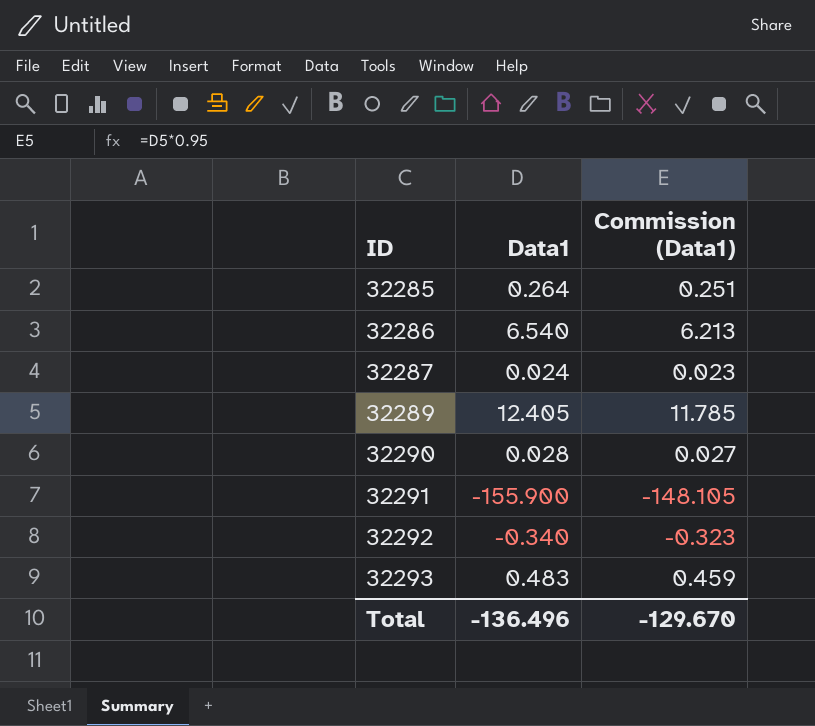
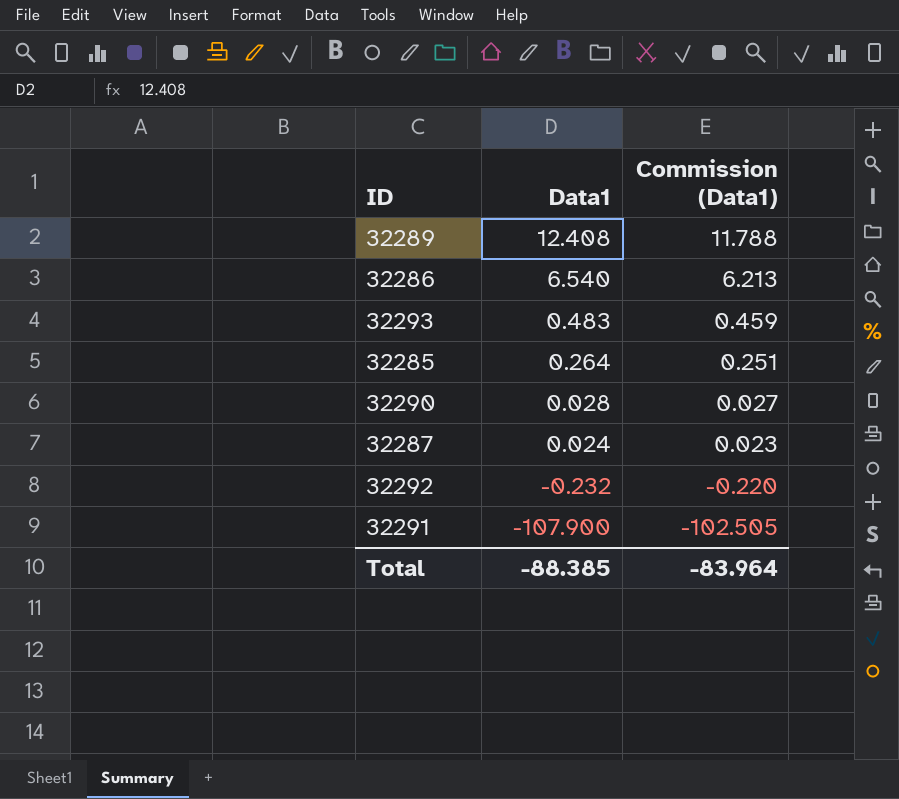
row order: ID ascending -> Data1 descending
32289 | Data1: 12.405 -> 12.408
32289 | Commission (Data1): 11.785 -> 11.788
32292 | Data1: -0.340 -> -0.232
32292 | Commission (Data1): -0.323 -> -0.220
32291 | Data1: -155.900 -> -107.900
32291 | Commission (Data1): -148.105 -> -102.505
Total | Data1: -136.496 -> -88.385
Total | Commission (Data1): -129.670 -> -83.964

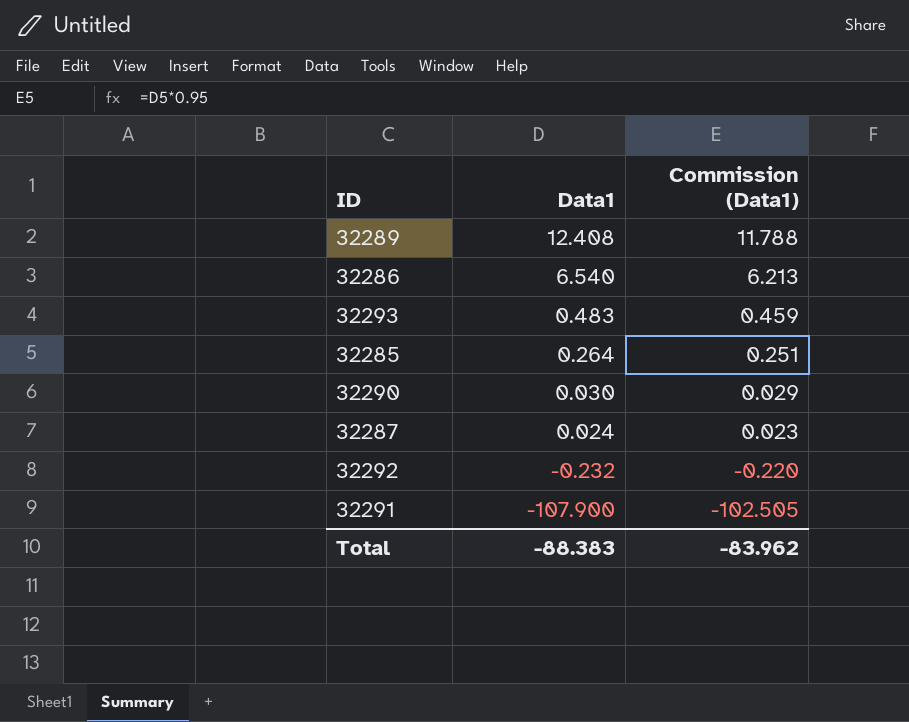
32290 | Data1: 0.028 -> 0.030
32290 | Commission (Data1): 0.027 -> 0.029
Total | Data1: -88.385 -> -88.383
Total | Commission (Data1): -83.964 -> -83.962

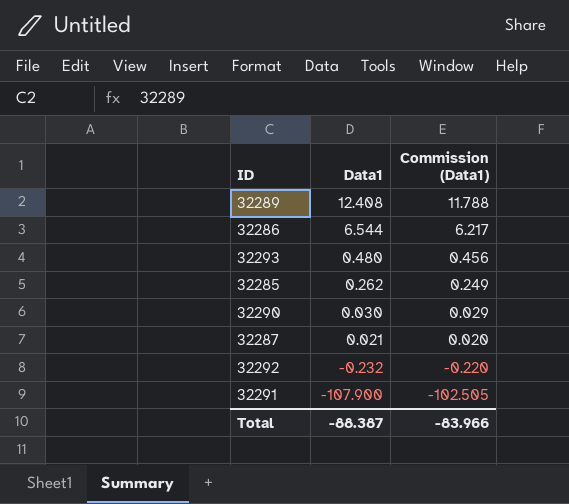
32286 | Data1: 6.540 -> 6.544
32286 | Commission (Data1): 6.213 -> 6.217
32293 | Data1: 0.483 -> 0.480
32293 | Commission (Data1): 0.459 -> 0.456
32285 | Data1: 0.264 -> 0.262
32285 | Commission (Data1): 0.251 -> 0.249
32287 | Data1: 0.024 -> 0.021
32287 | Commission (Data1): 0.023 -> 0.020
Total | Data1: -88.383 -> -88.387
Total | Commission (Data1): -83.962 -> -83.966

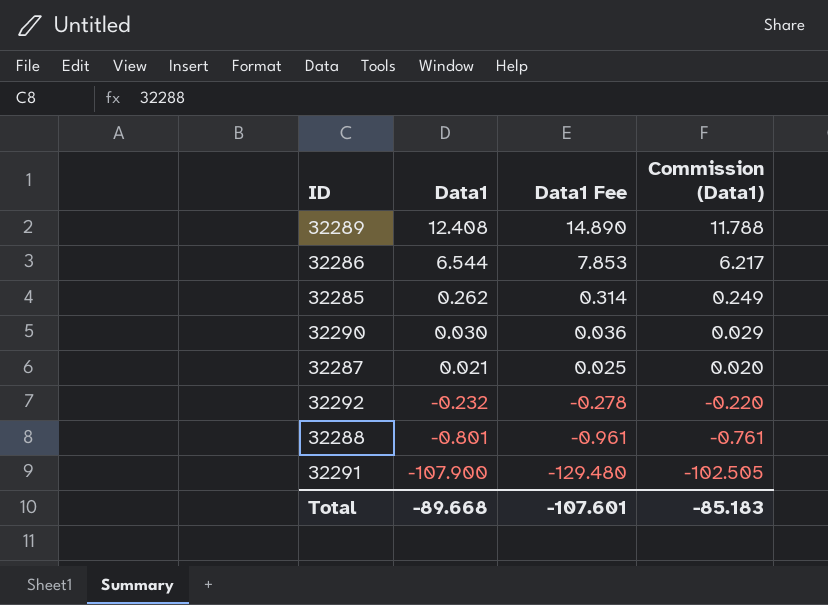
column Data1 Fee | formula: none -> [Data1] * 1.2
row 32293: 0.480 | 0.456 -> none
row 32288: none -> -0.801 | -0.961 | -0.761
Total | Data1: -88.387 -> -89.668
Total | Commission (Data1): -83.966 -> -85.183

